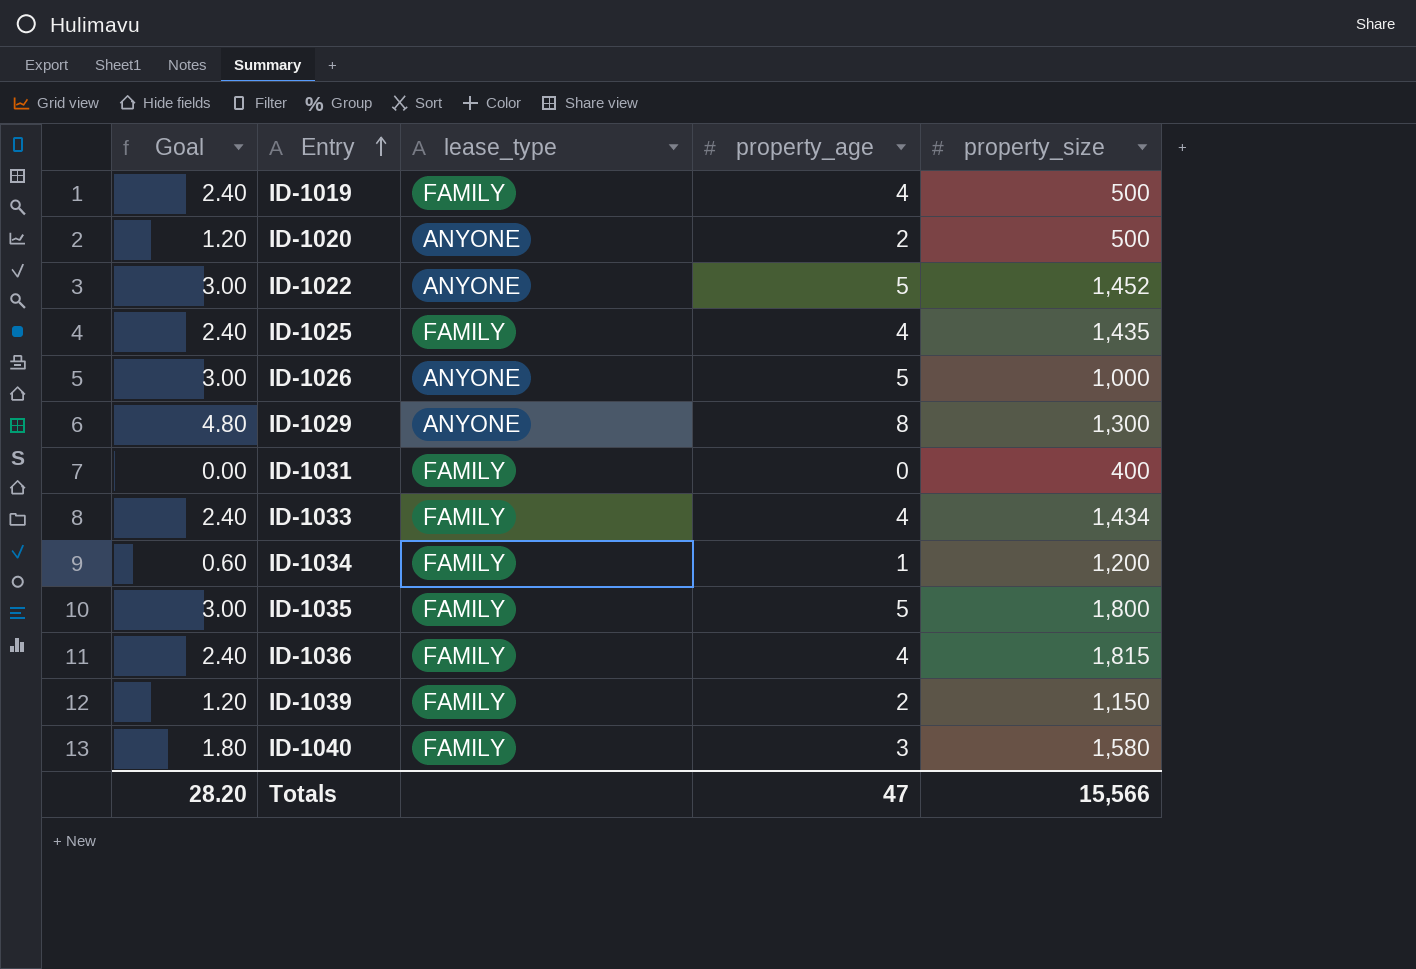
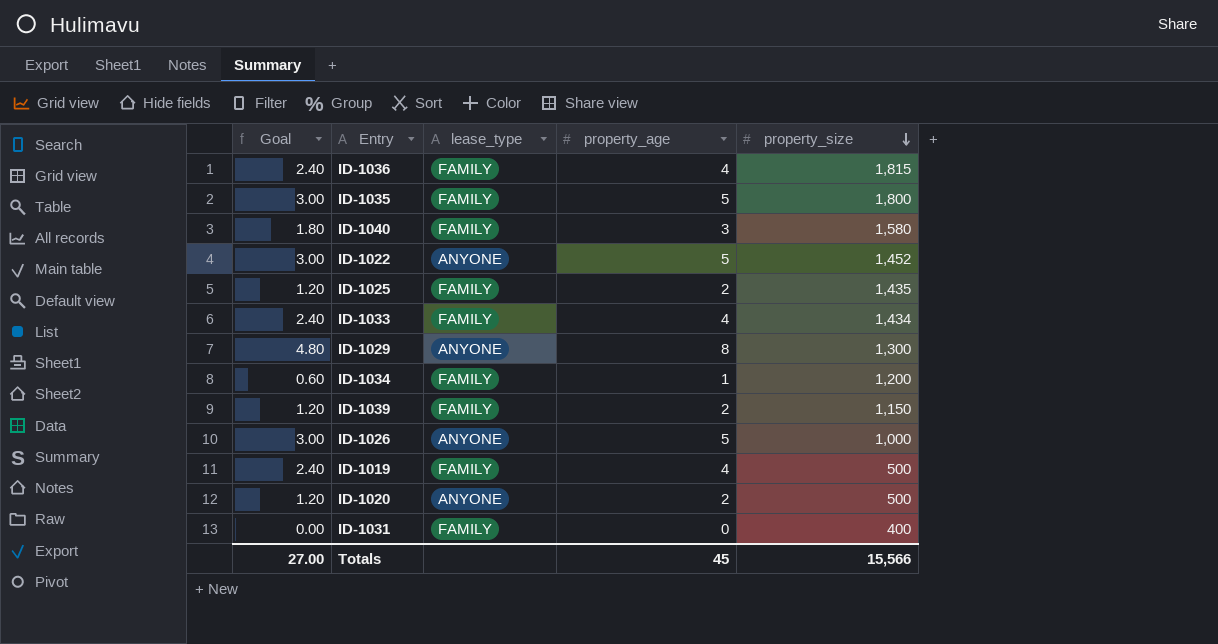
row order: Entry ascending -> property_size descending
ID-1025 | Goal: 2.40 -> 1.20
ID-1025 | property_age: 4 -> 2
Totals | Goal: 28.20 -> 27.00
Totals | property_age: 47 -> 45

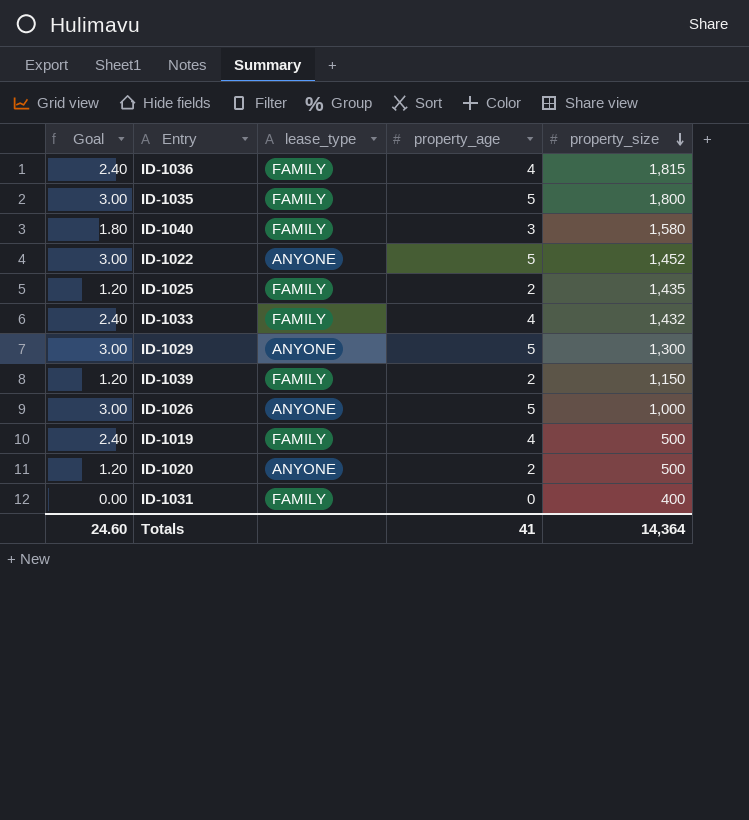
row ID-1034: 0.60 | FAMILY | 1 | 1,200 -> none
ID-1033 | property_size: 1,434 -> 1,432
ID-1029 | Goal: 4.80 -> 3.00
ID-1029 | property_age: 8 -> 5
Totals | Goal: 27.00 -> 24.60
Totals | property_age: 45 -> 41
Totals | property_size: 15,566 -> 14,364

